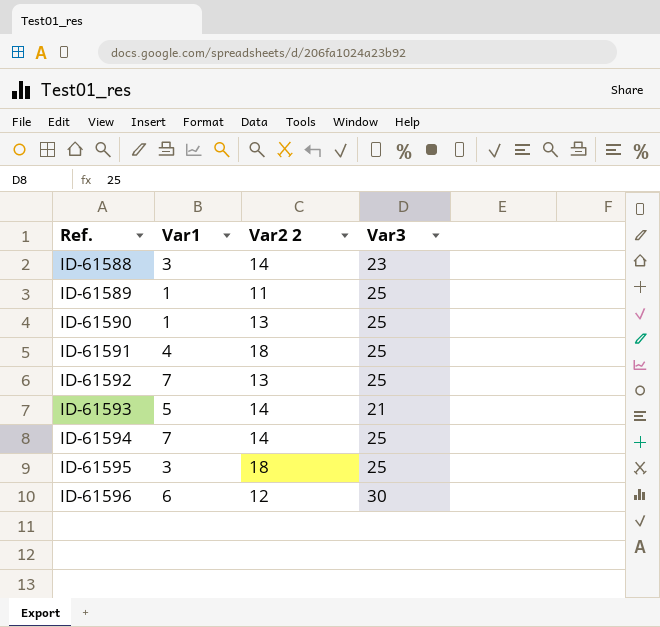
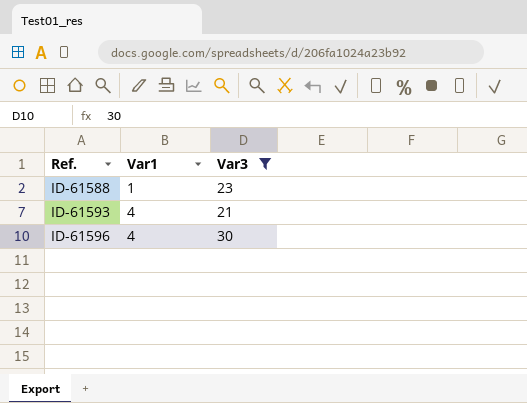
filter: none -> Var3 != 25
column Var2 2 | position: 3 -> none
ID-61588 | Var1: 3 -> 1
ID-61593 | Var1: 5 -> 4
ID-61596 | Var1: 6 -> 4

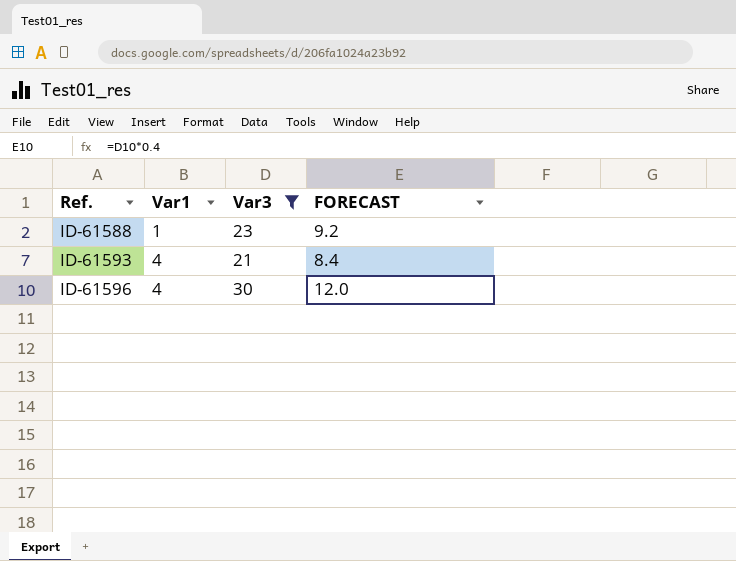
column FORECAST | formula: none -> [Var3] * 0.4

